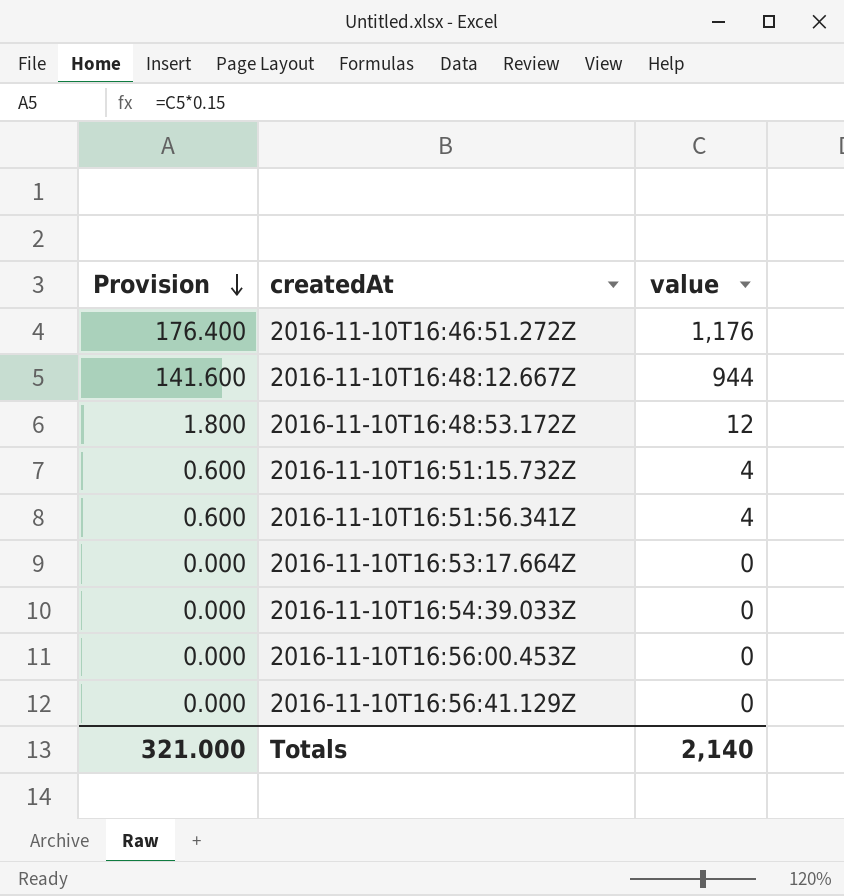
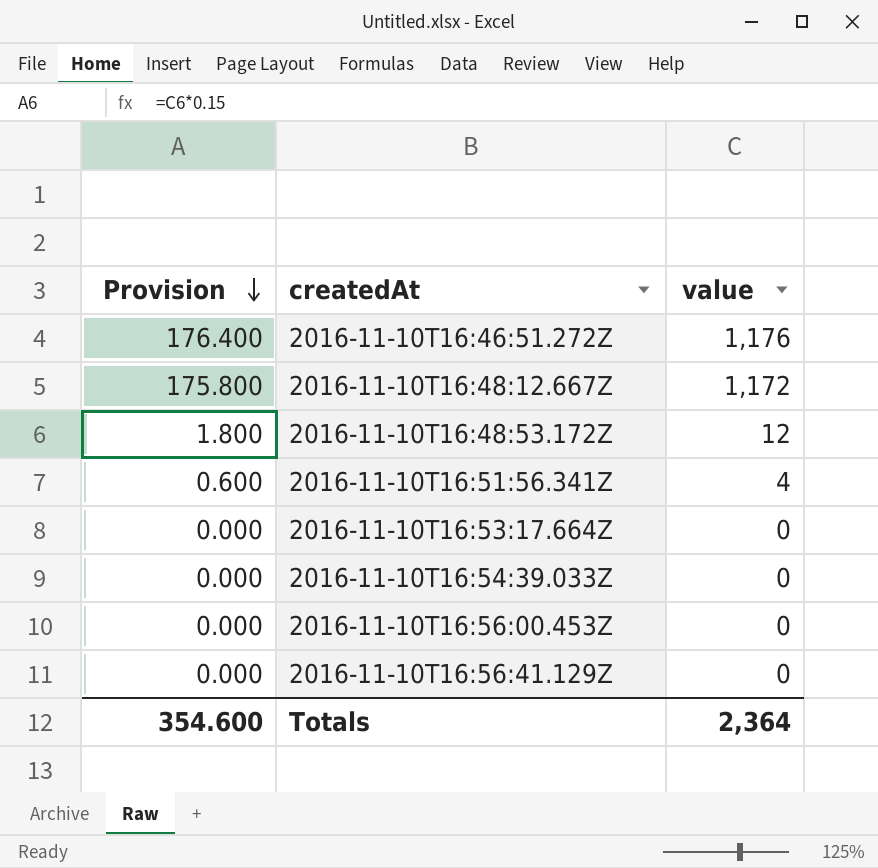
row 2016-11-10T16:51:15.732Z: 0.600 | 4 -> none
2016-11-10T16:48:12.667Z | Provision: 141.600 -> 175.800
2016-11-10T16:48:12.667Z | value: 944 -> 1,172
Totals | Provision: 321.000 -> 354.600
Totals | value: 2,140 -> 2,364

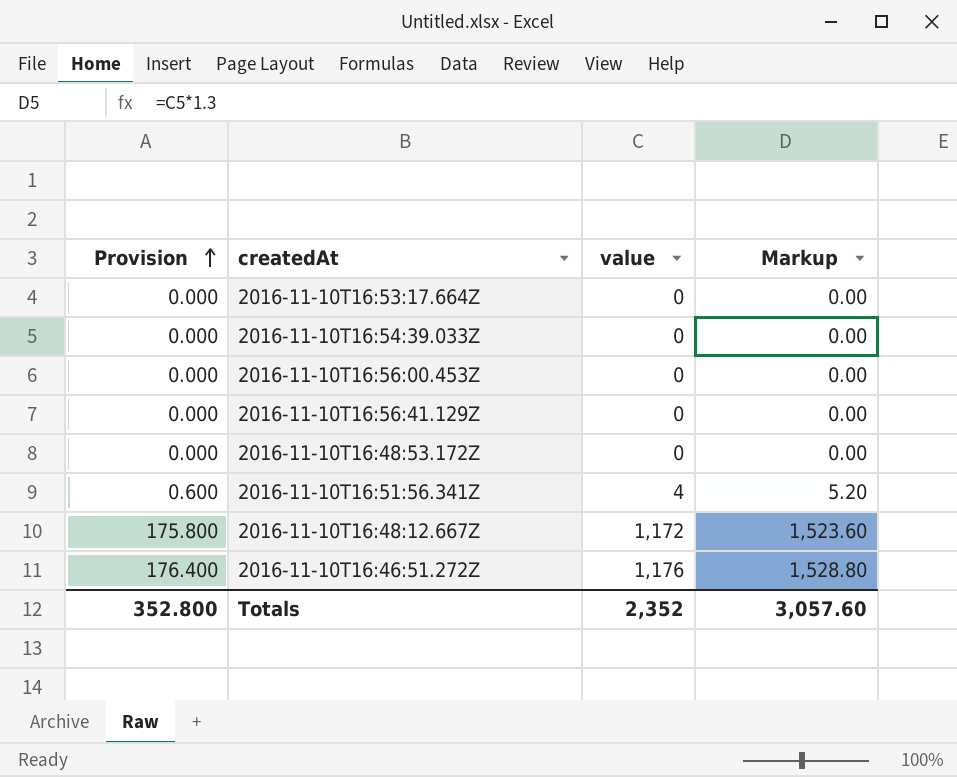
row order: Provision descending -> Provision ascending
column Markup | formula: none -> [value] * 1.3
2016-11-10T16:48:53.172Z | Provision: 1.800 -> 0.000
2016-11-10T16:48:53.172Z | value: 12 -> 0
Totals | Provision: 354.600 -> 352.800
Totals | value: 2,364 -> 2,352

